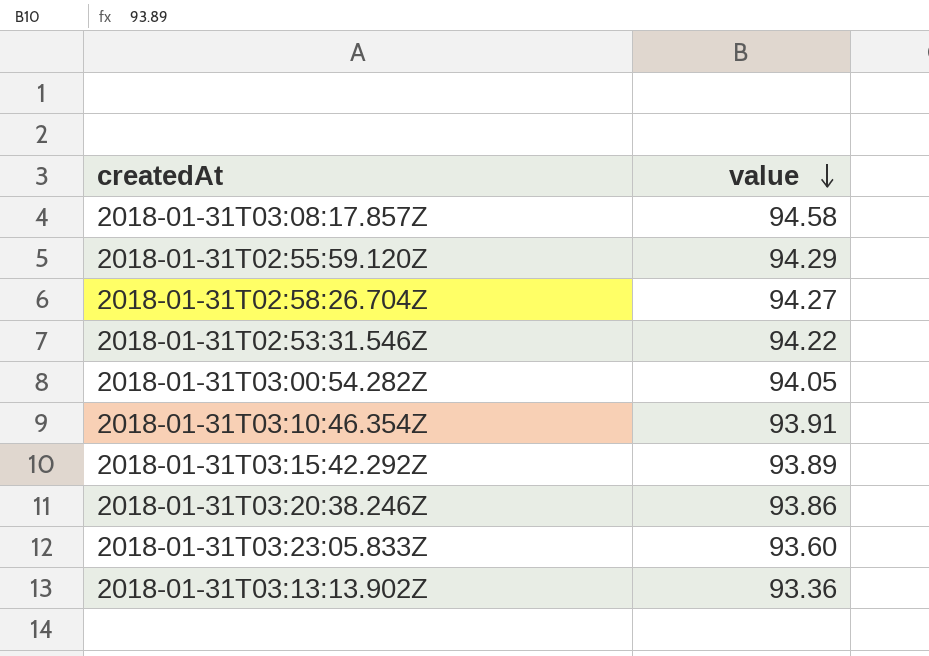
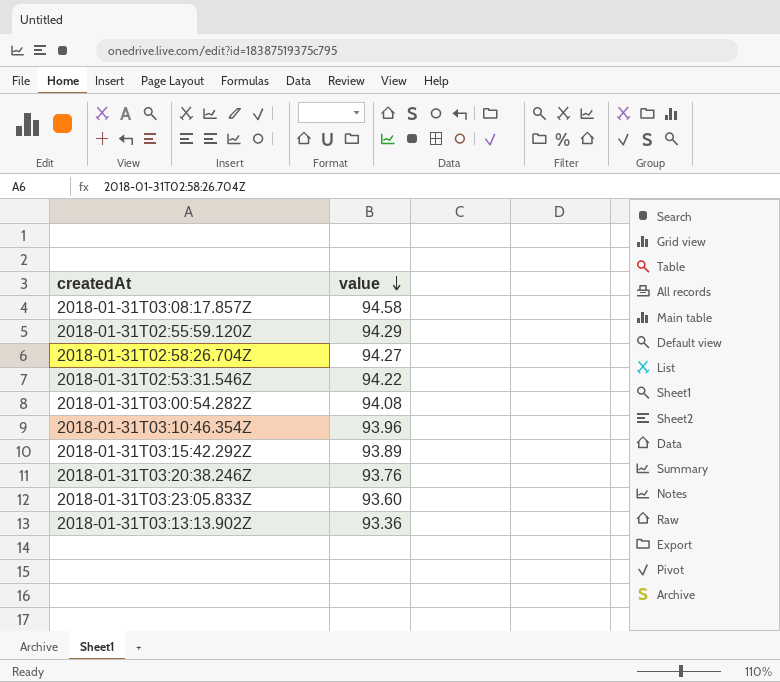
2018-01-31T03:00:54.282Z | value: 94.05 -> 94.08
2018-01-31T03:10:46.354Z | value: 93.91 -> 93.96
2018-01-31T03:20:38.246Z | value: 93.86 -> 93.76

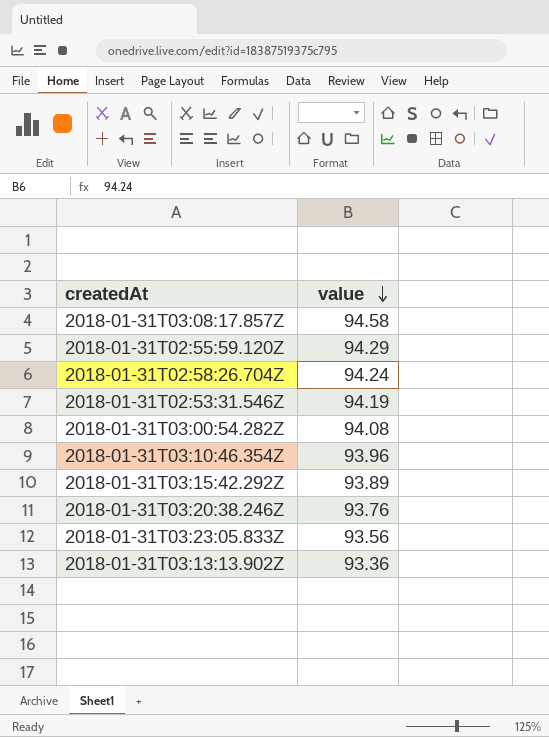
2018-01-31T02:58:26.704Z | value: 94.27 -> 94.24
2018-01-31T02:53:31.546Z | value: 94.22 -> 94.19
2018-01-31T03:23:05.833Z | value: 93.60 -> 93.56

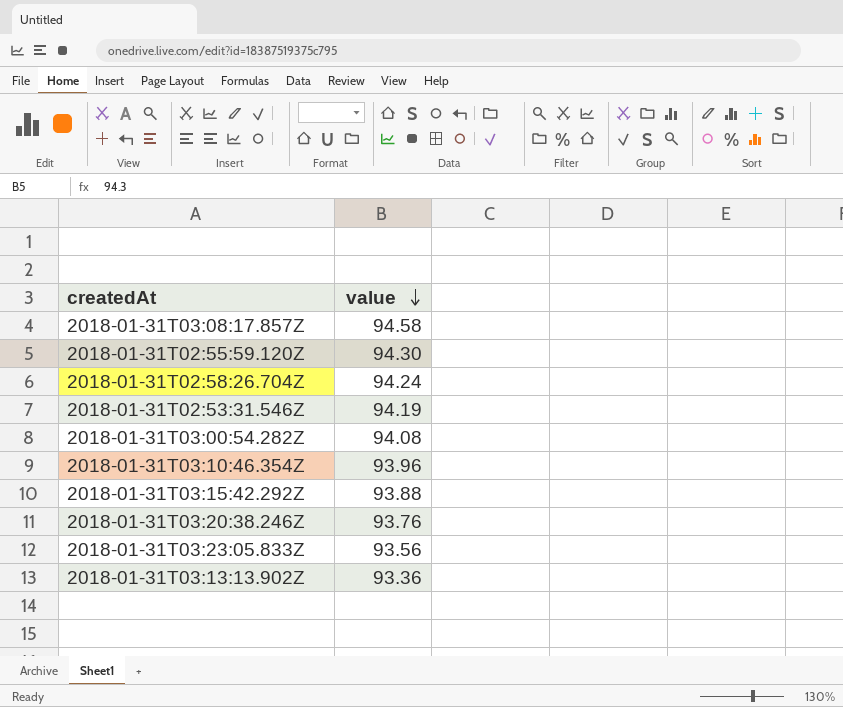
2018-01-31T02:55:59.120Z | value: 94.29 -> 94.30
2018-01-31T03:15:42.292Z | value: 93.89 -> 93.88

